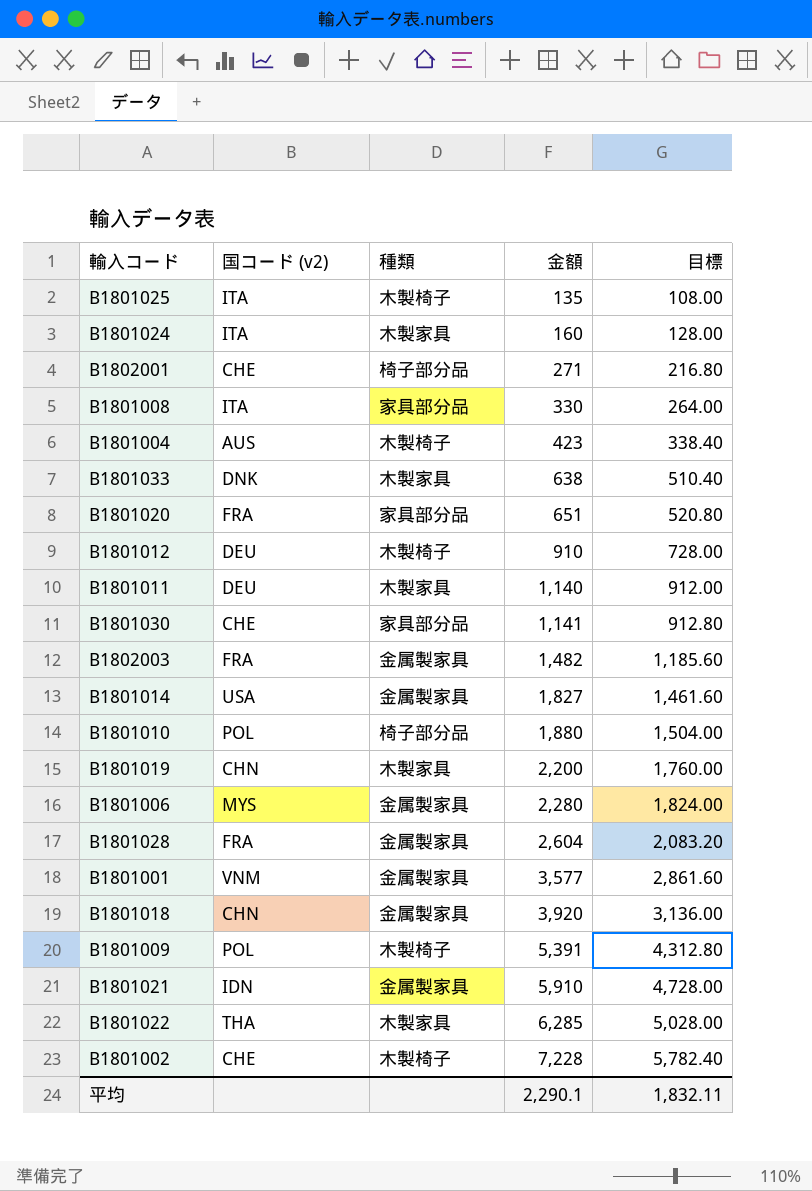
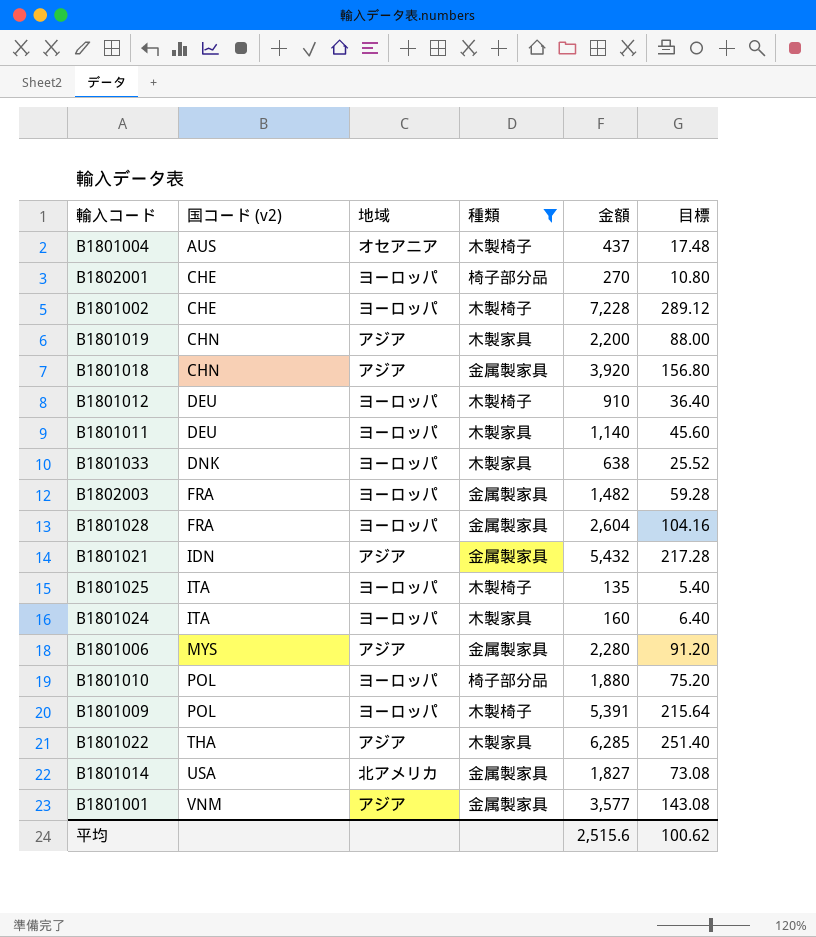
filter: none -> 種類 != 家具部分品
row order: 金額 ascending -> 国コード (v2) ascending
column 地域 | position: none -> 3
column 目標 | formula: [金額] * 0.8 -> [金額] * 0.04
B1801004 | 金額: 423 -> 437
B1802001 | 金額: 271 -> 270
B1801021 | 金額: 5,910 -> 5,432
平均 | 金額: 2,290.1 -> 2,515.6
平均 | 目標: 1,832.11 -> 100.62

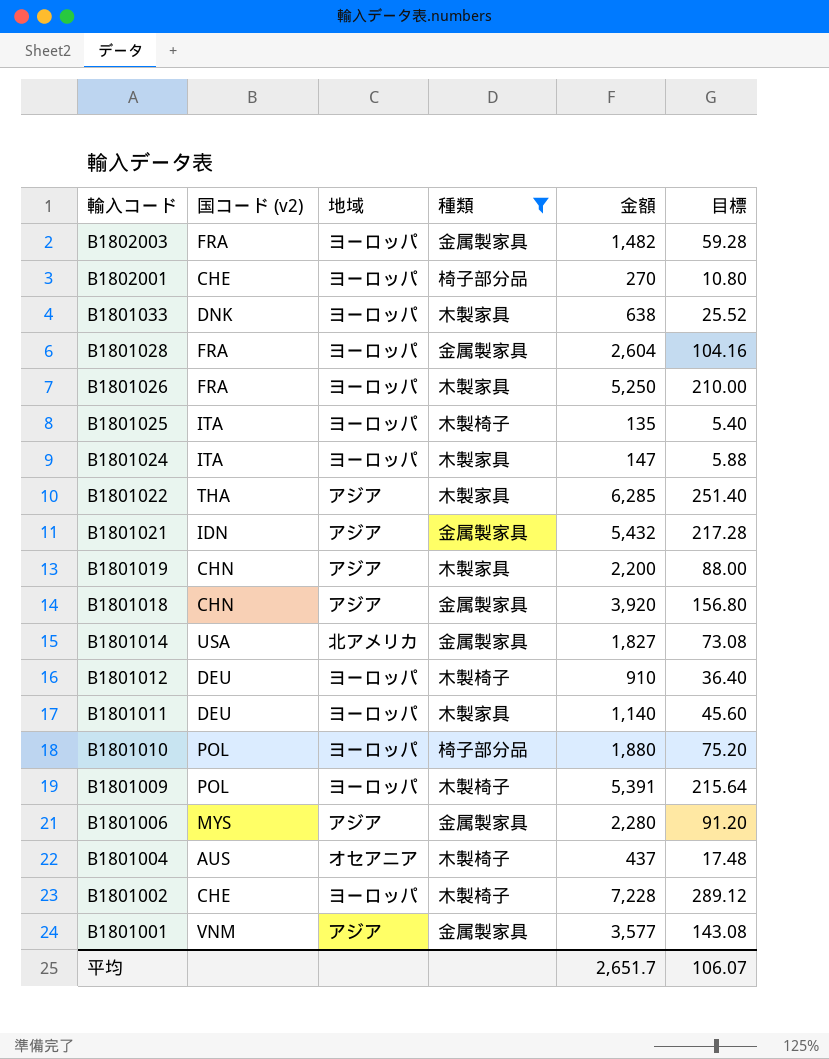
row order: 国コード (v2) ascending -> 輸入コード descending
row B1801026: none -> FRA | ヨーロッパ | 木製家具 | 5,250 | 210.00
B1801024 | 金額: 160 -> 147
B1801024 | 目標: 6.40 -> 5.88
平均 | 金額: 2,515.6 -> 2,651.7
平均 | 目標: 100.62 -> 106.07

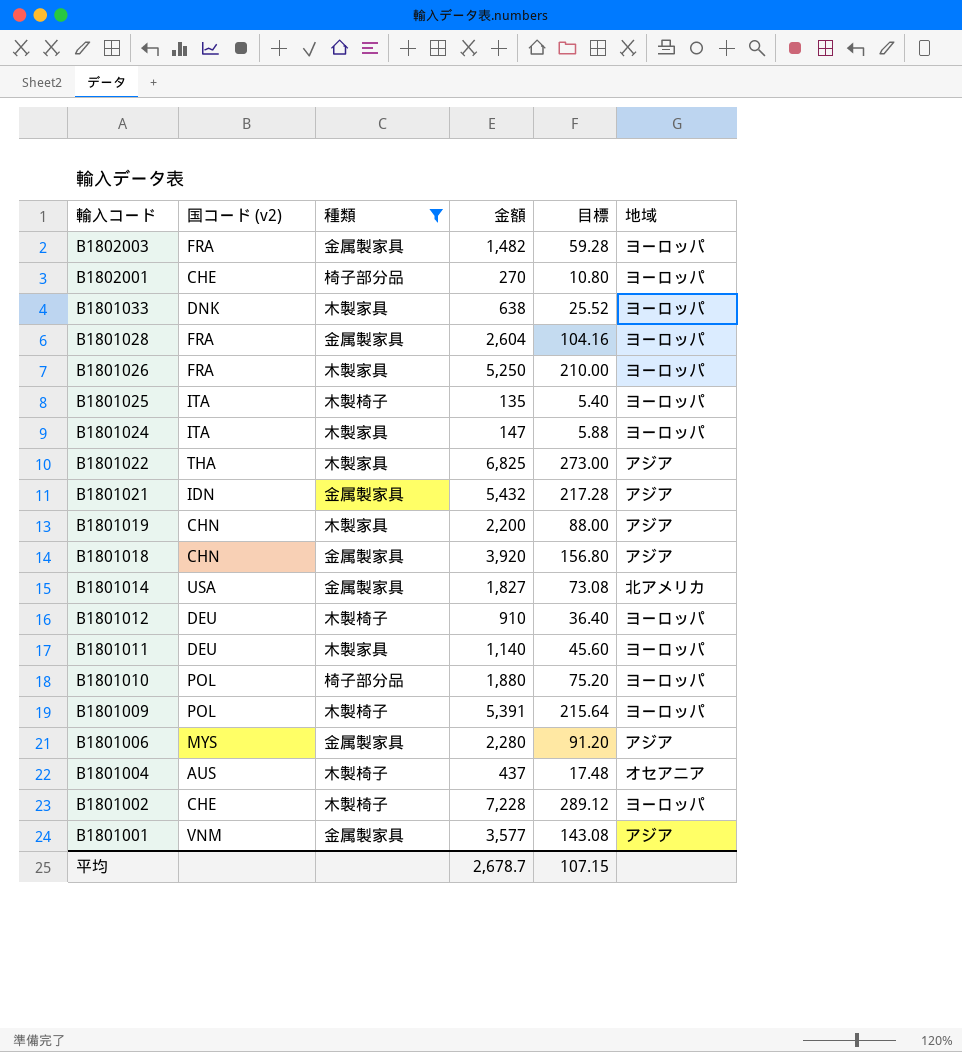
column 地域 | position: 3 -> 6
B1801022 | 金額: 6,285 -> 6,825
B1801022 | 目標: 251.40 -> 273.00
平均 | 金額: 2,651.7 -> 2,678.7
平均 | 目標: 106.07 -> 107.15

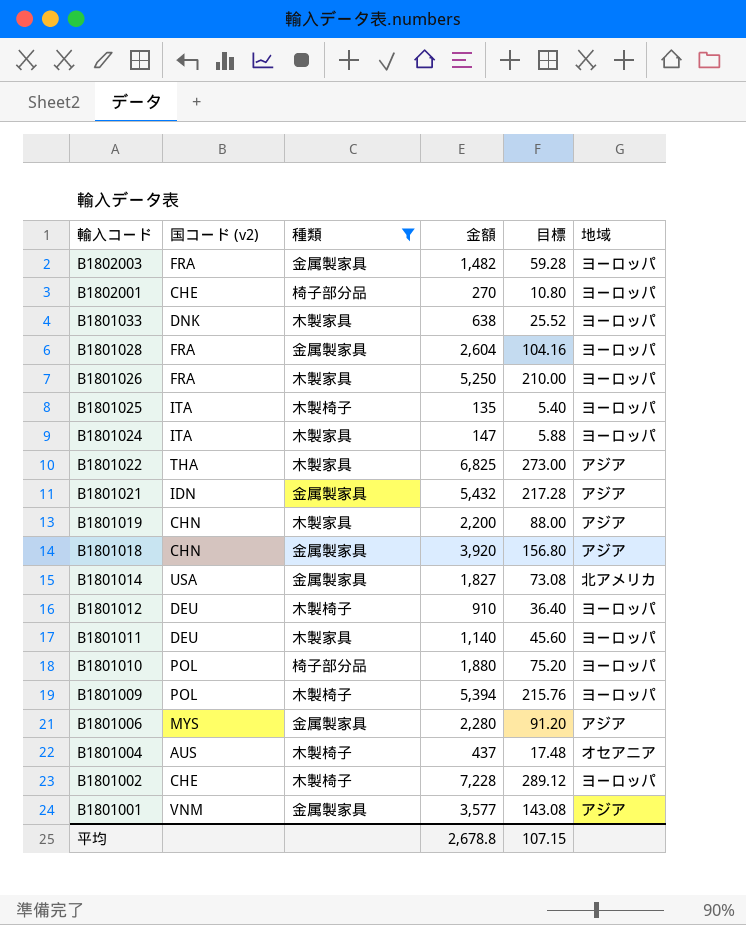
B1801009 | 金額: 5,391 -> 5,394
B1801009 | 目標: 215.64 -> 215.76
平均 | 金額: 2,678.7 -> 2,678.8

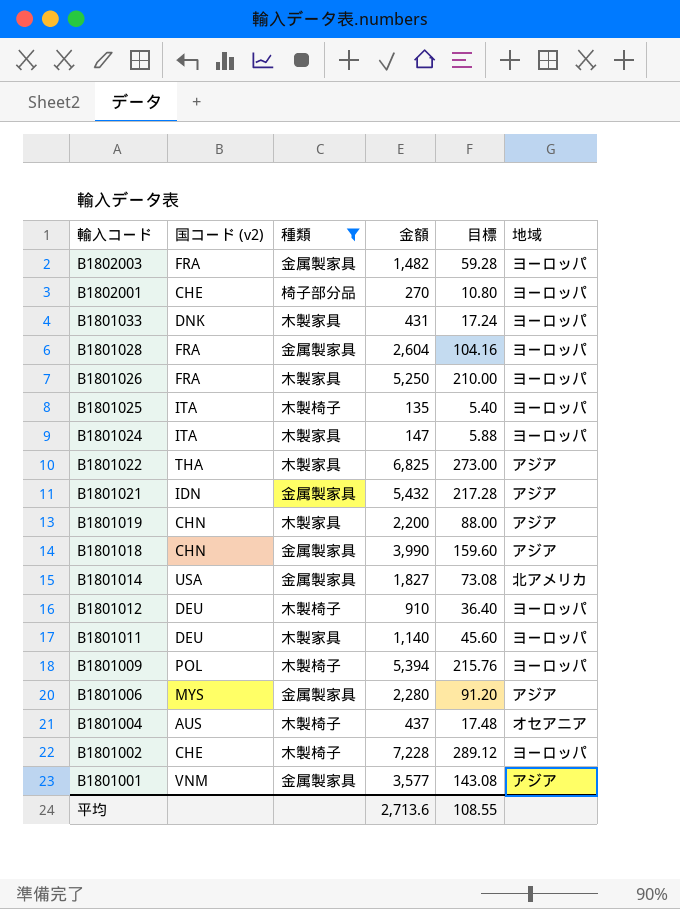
row B1801010: POL | 椅子部分品 | 1,880 | 75.20 | ヨーロッパ -> none
B1801033 | 金額: 638 -> 431
B1801033 | 目標: 25.52 -> 17.24
B1801018 | 金額: 3,920 -> 3,990
B1801018 | 目標: 156.80 -> 159.60
平均 | 金額: 2,678.8 -> 2,713.6
平均 | 目標: 107.15 -> 108.55

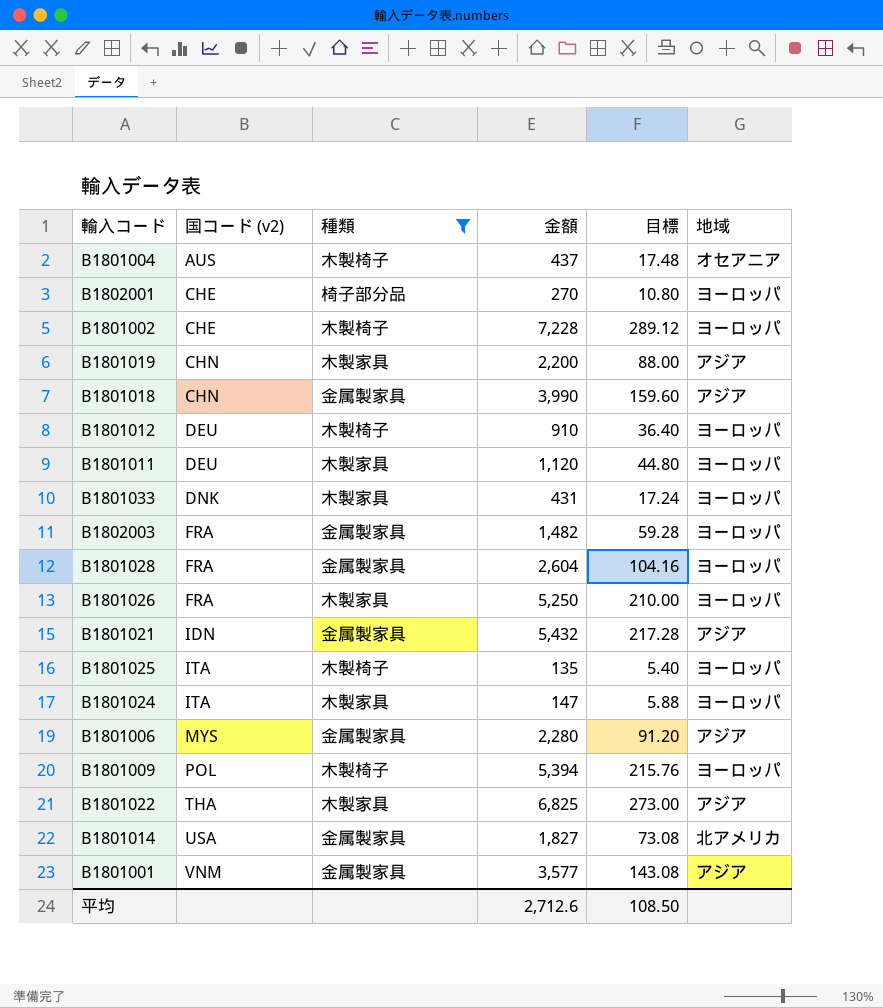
row order: 輸入コード descending -> 国コード (v2) ascending
B1801011 | 金額: 1,140 -> 1,120
B1801011 | 目標: 45.60 -> 44.80
平均 | 金額: 2,713.6 -> 2,712.6
平均 | 目標: 108.55 -> 108.50

